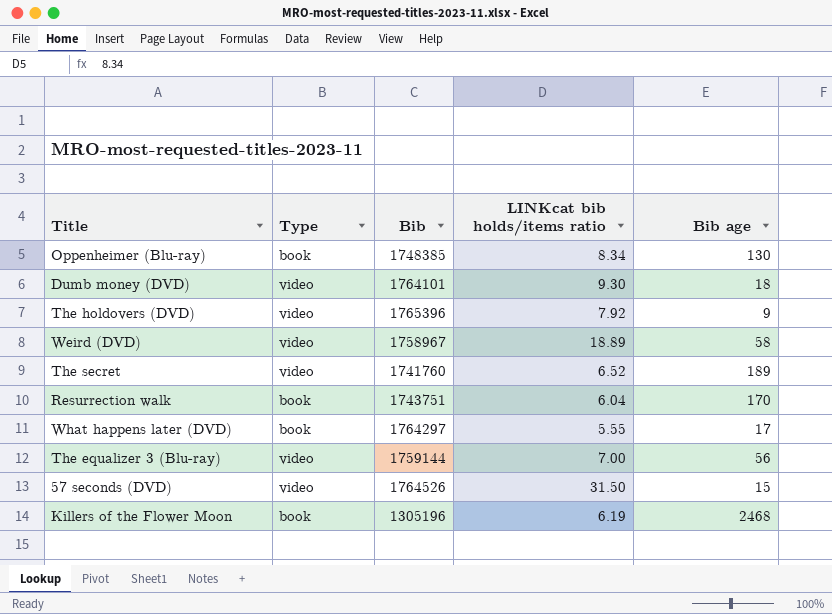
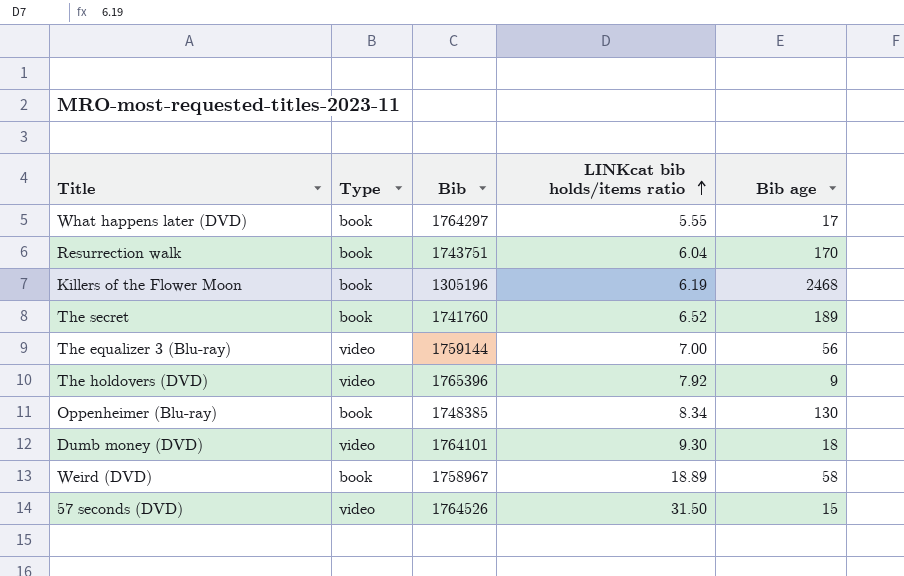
row order: none -> LINKcat bib holds/items ratio ascending
The secret | Type: video -> book
Weird (DVD) | Type: video -> book

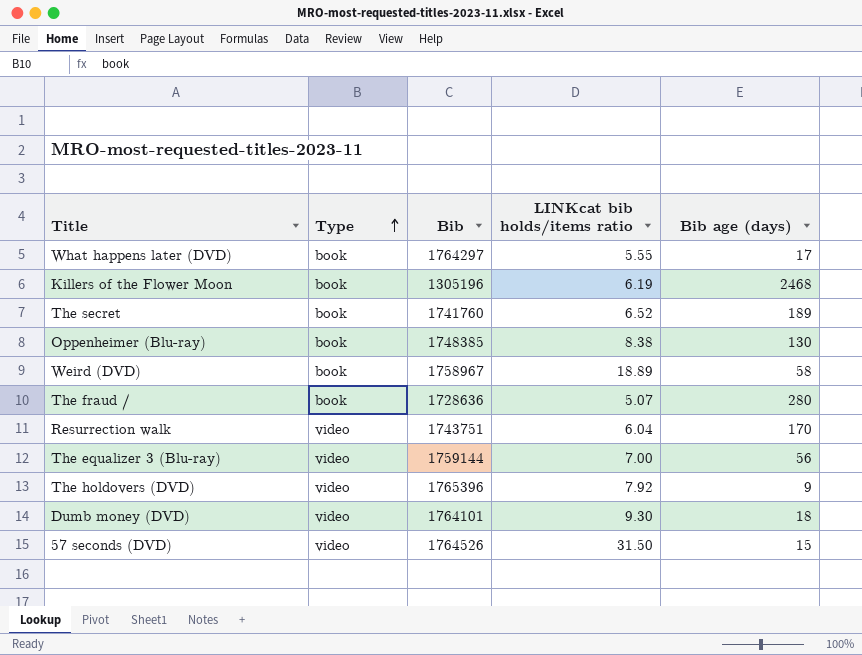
row order: LINKcat bib holds/items ratio ascending -> Type ascending
column name: Bib age -> Bib age (days)
Oppenheimer (Blu-ray) | LINKcat bib holds/items ratio: 8.34 -> 8.38
row The fraud /: none -> book | 1728636 | 5.07 | 280
Resurrection walk | Type: book -> video

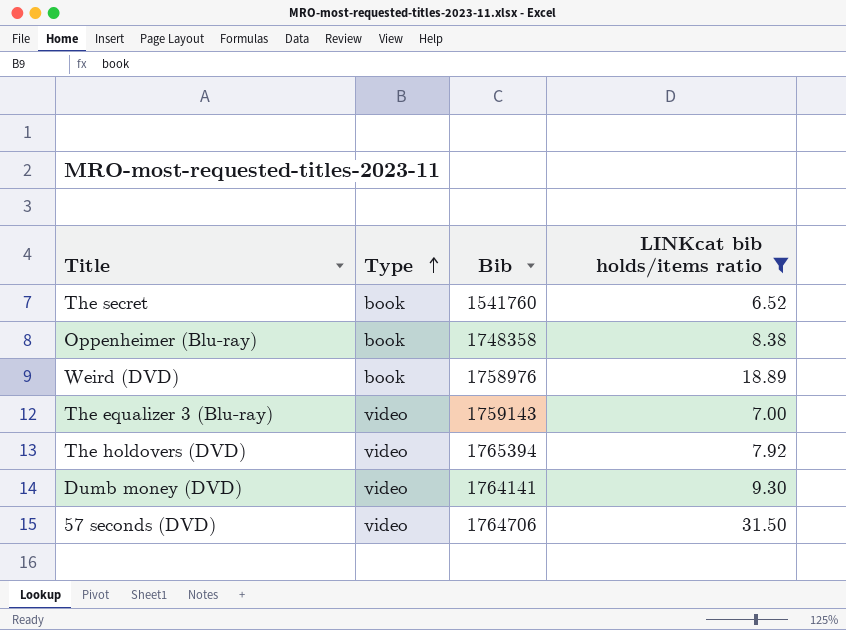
filter: none -> LINKcat bib holds/items ratio >= 6.52
column Bib age (days) | position: 5 -> none
The secret | Bib: 1741760 -> 1541760
Oppenheimer (Blu-ray) | Bib: 1748385 -> 1748358
Weird (DVD) | Bib: 1758967 -> 1758976
The equalizer 3 (Blu-ray) | Bib: 1759144 -> 1759143
The holdovers (DVD) | Bib: 1765396 -> 1765394
Dumb money (DVD) | Bib: 1764101 -> 1764141
57 seconds (DVD) | Bib: 1764526 -> 1764706

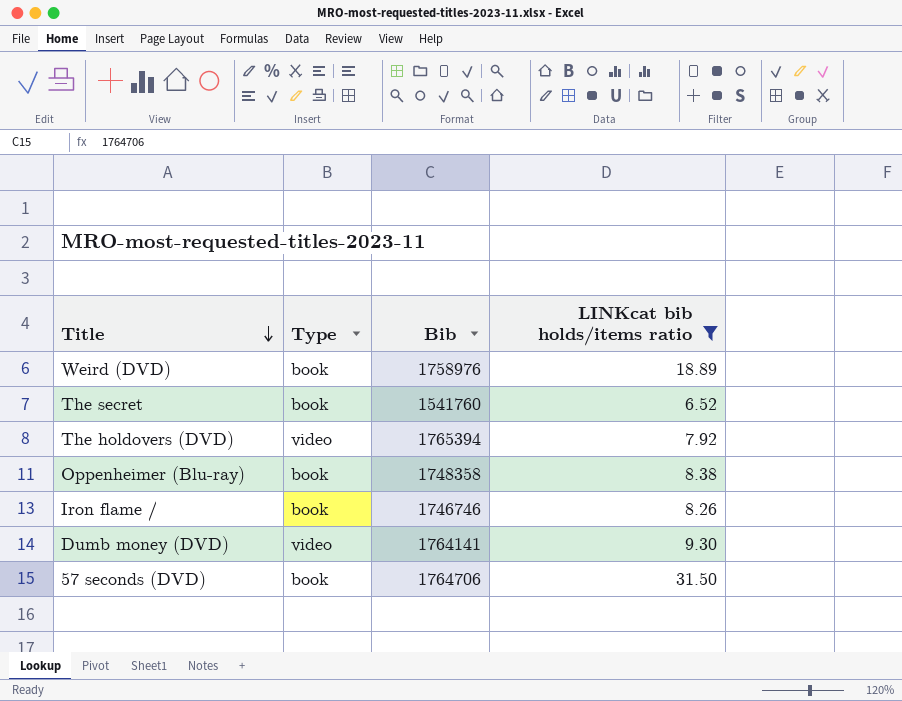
row order: Type ascending -> Title descending
row The equalizer 3 (Blu-ray): video | 1759143 | 7.00 -> none
row Iron flame /: none -> book | 1746746 | 8.26
57 seconds (DVD) | Type: video -> book

